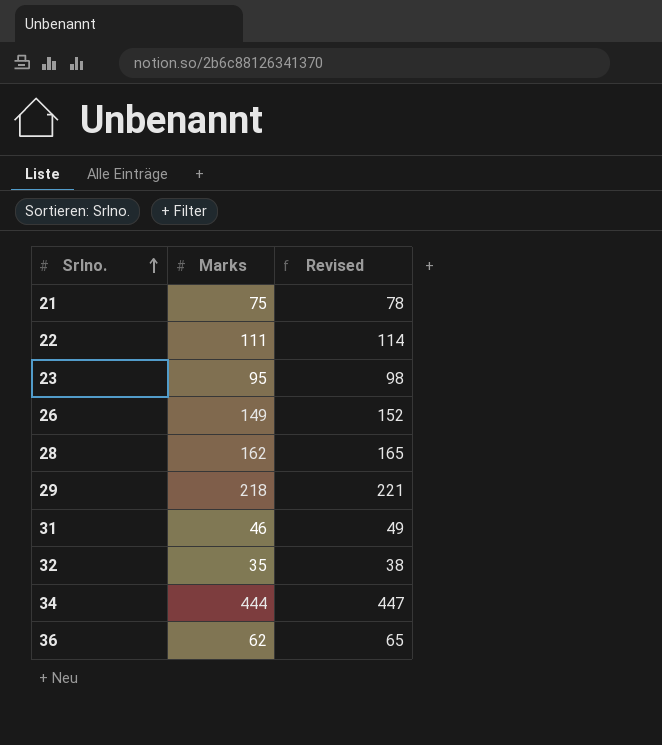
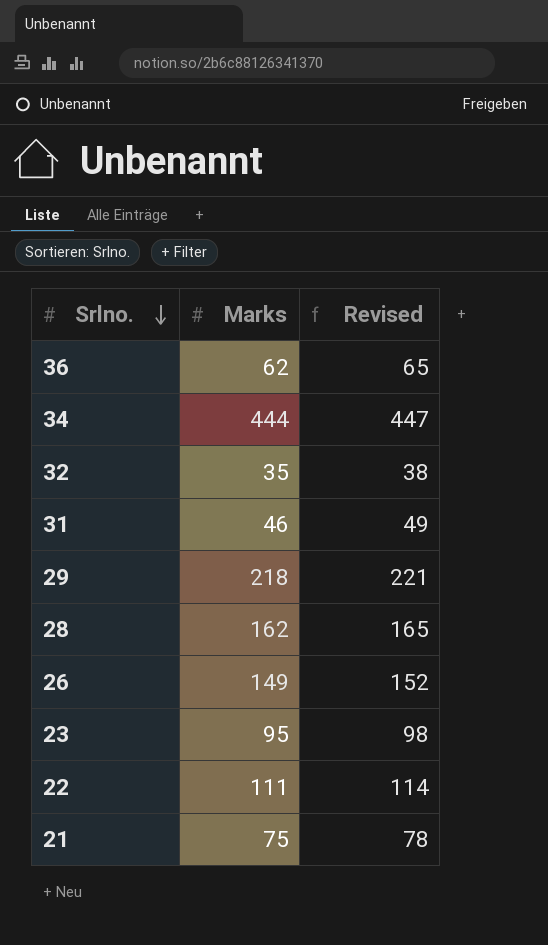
row order: Srlno. ascending -> Srlno. descending

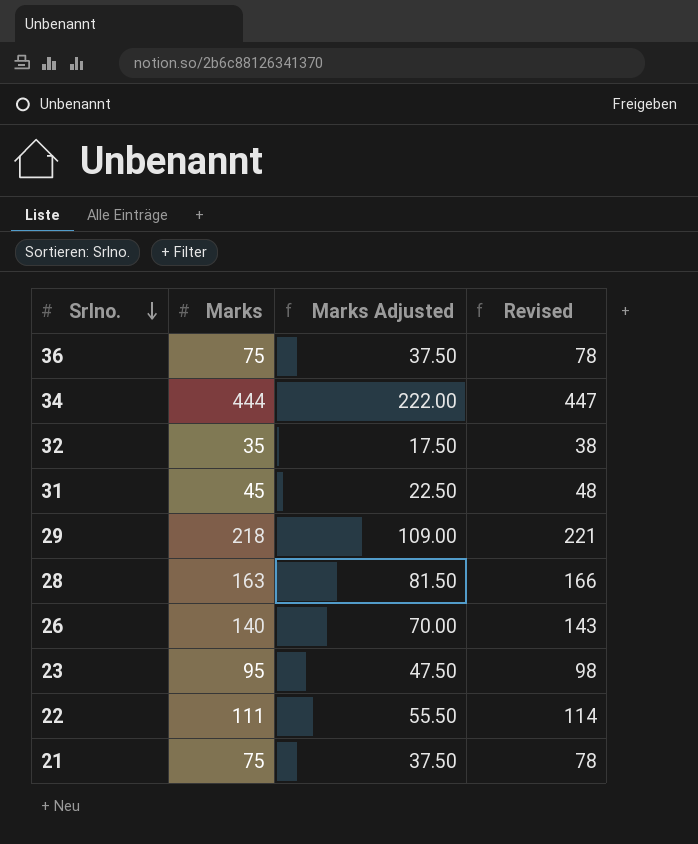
column Marks Adjusted | formula: none -> [Marks] * 0.5
36 | Marks: 62 -> 75
36 | Revised: 65 -> 78
31 | Marks: 46 -> 45
31 | Revised: 49 -> 48
28 | Marks: 162 -> 163
28 | Revised: 165 -> 166
26 | Marks: 149 -> 140
26 | Revised: 152 -> 143

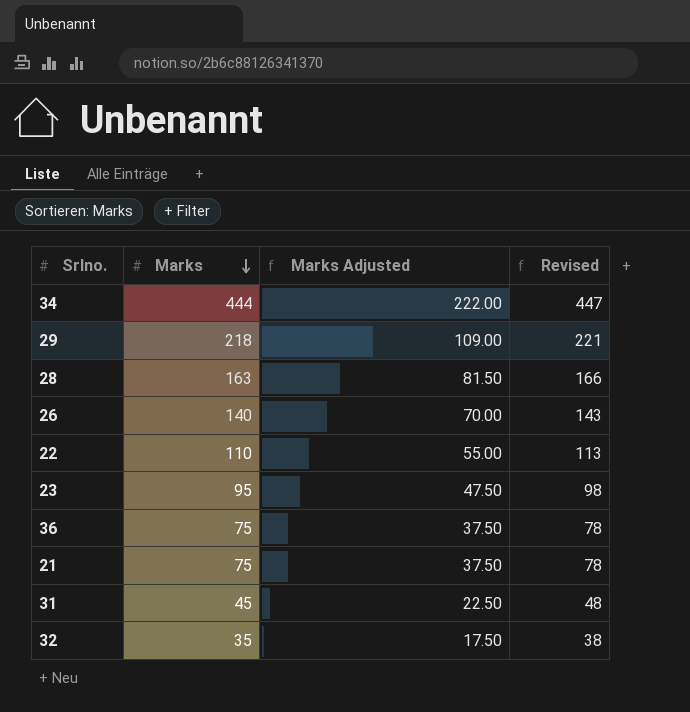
row order: Srlno. descending -> Marks descending
22 | Marks: 111 -> 110
22 | Marks Adjusted: 55.50 -> 55.00
22 | Revised: 114 -> 113

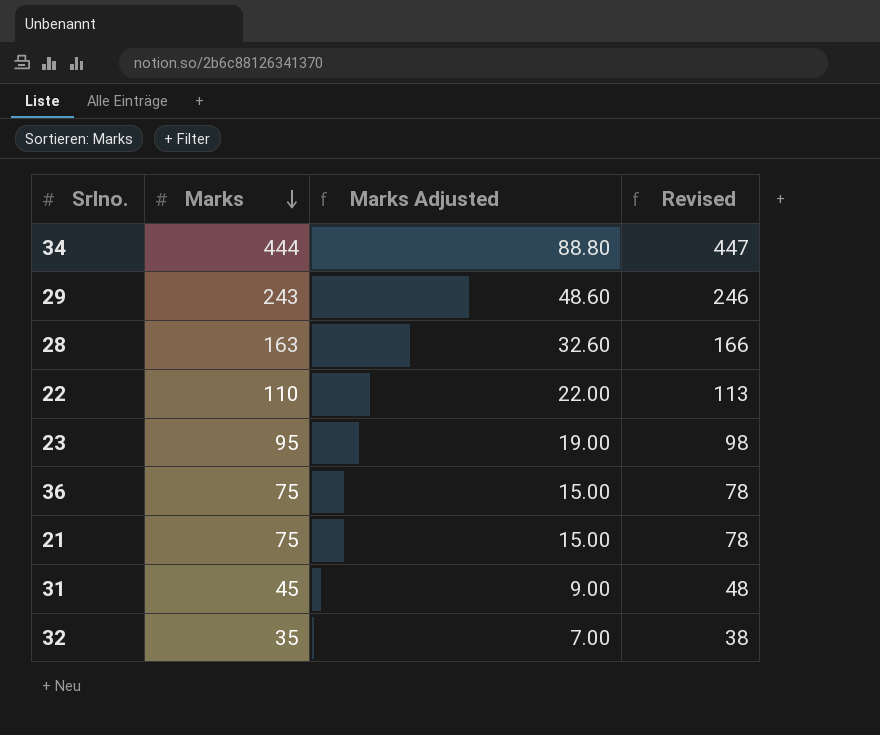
column Marks Adjusted | formula: [Marks] * 0.5 -> [Marks] * 0.2
row 26: 140 | 70.00 | 143 -> none
29 | Marks: 218 -> 243
29 | Revised: 221 -> 246

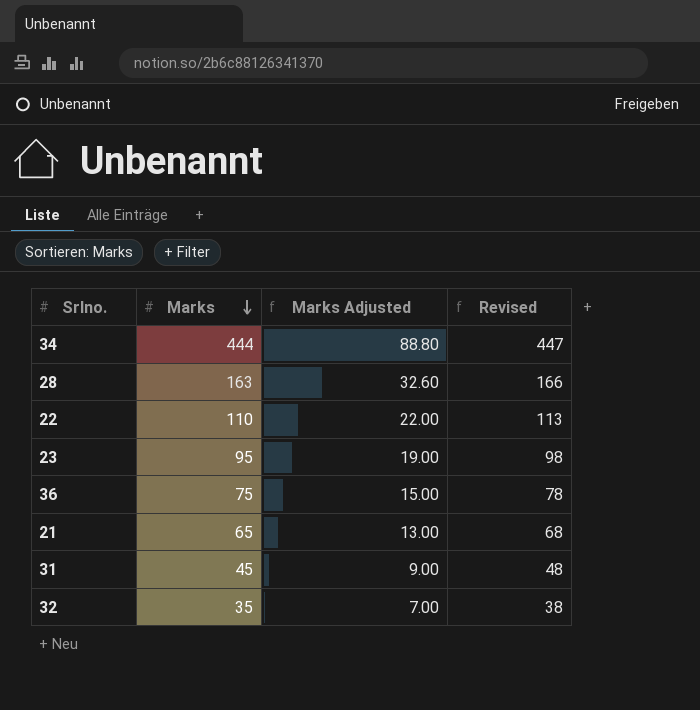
row 29: 243 | 48.60 | 246 -> none
21 | Marks: 75 -> 65
21 | Marks Adjusted: 15.00 -> 13.00
21 | Revised: 78 -> 68

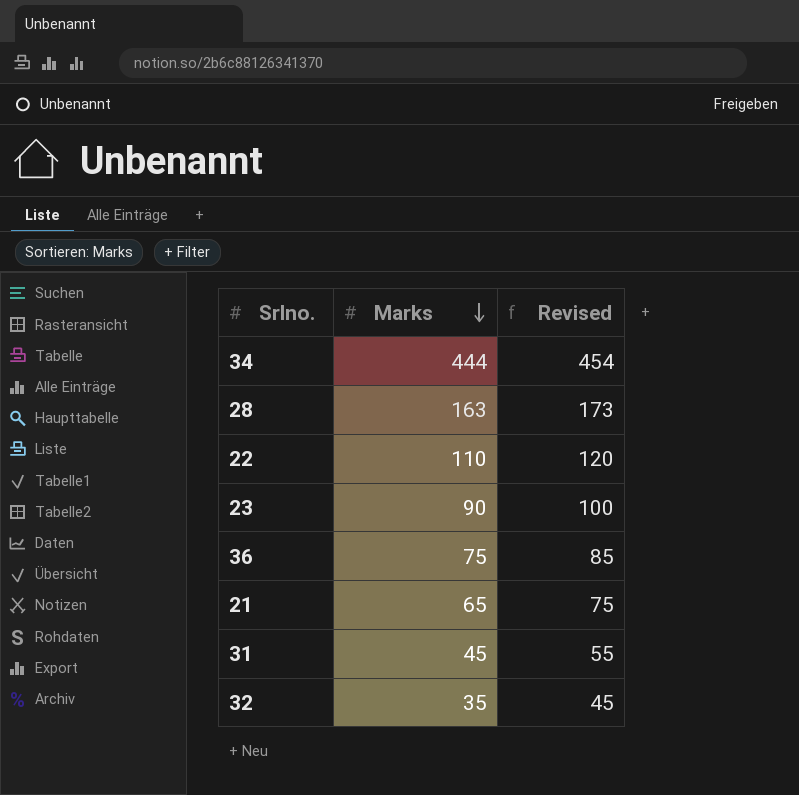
column Marks Adjusted | formula: [Marks] * 0.2 -> none
column Revised | formula: [Marks] + 3 -> [Marks] + 10
23 | Marks: 95 -> 90

